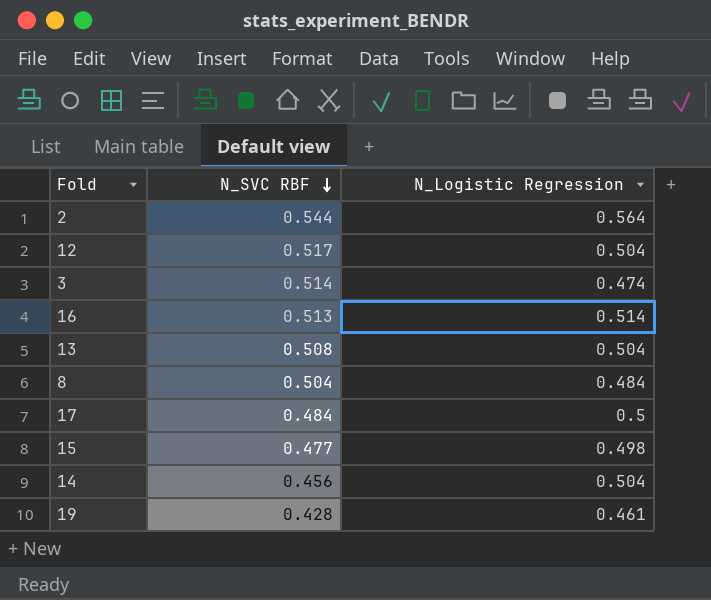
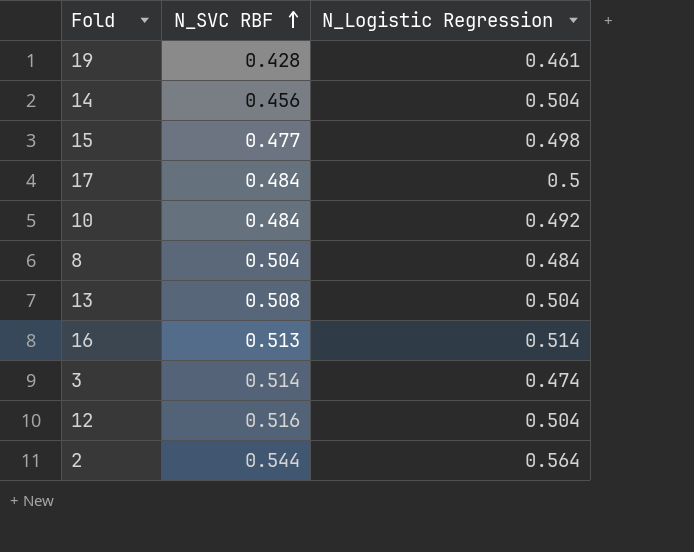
row order: N_SVC RBF descending -> N_SVC RBF ascending
row 10: none -> 0.484 | 0.492
12 | N_SVC RBF: 0.517 -> 0.516

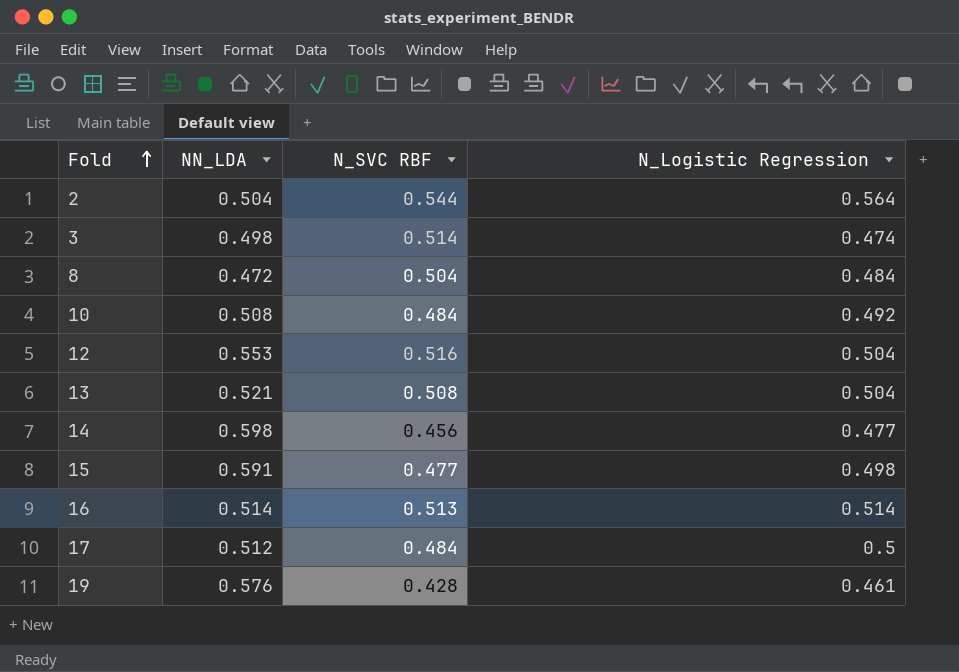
row order: N_SVC RBF ascending -> Fold ascending
column NN_LDA | position: none -> 2
14 | N_Logistic Regression: 0.504 -> 0.477

